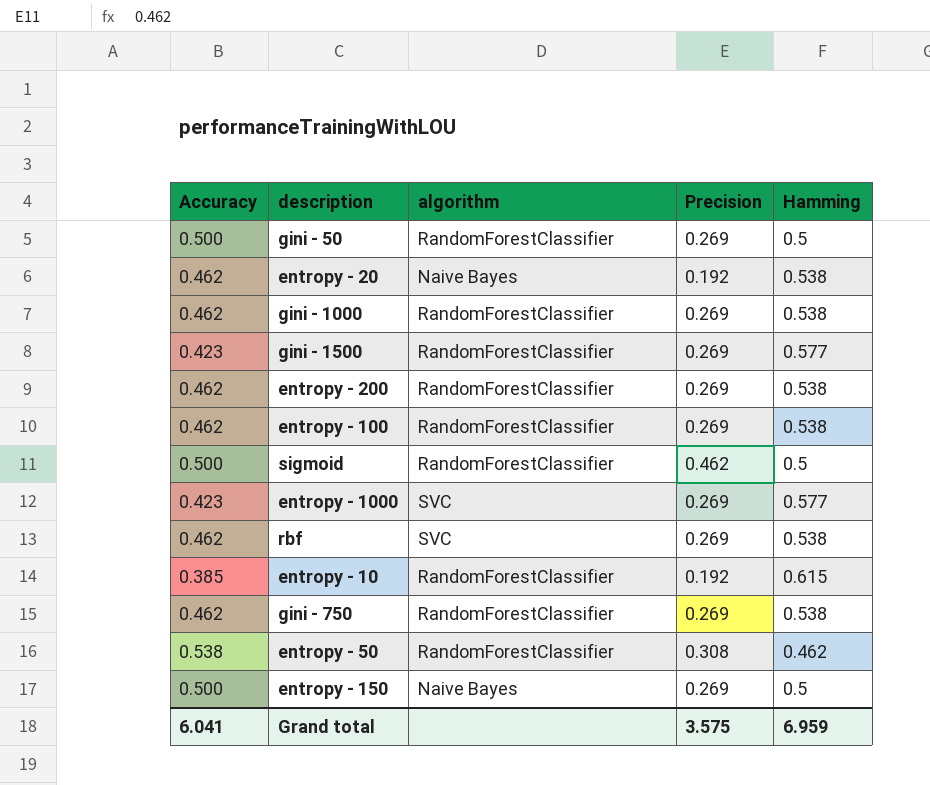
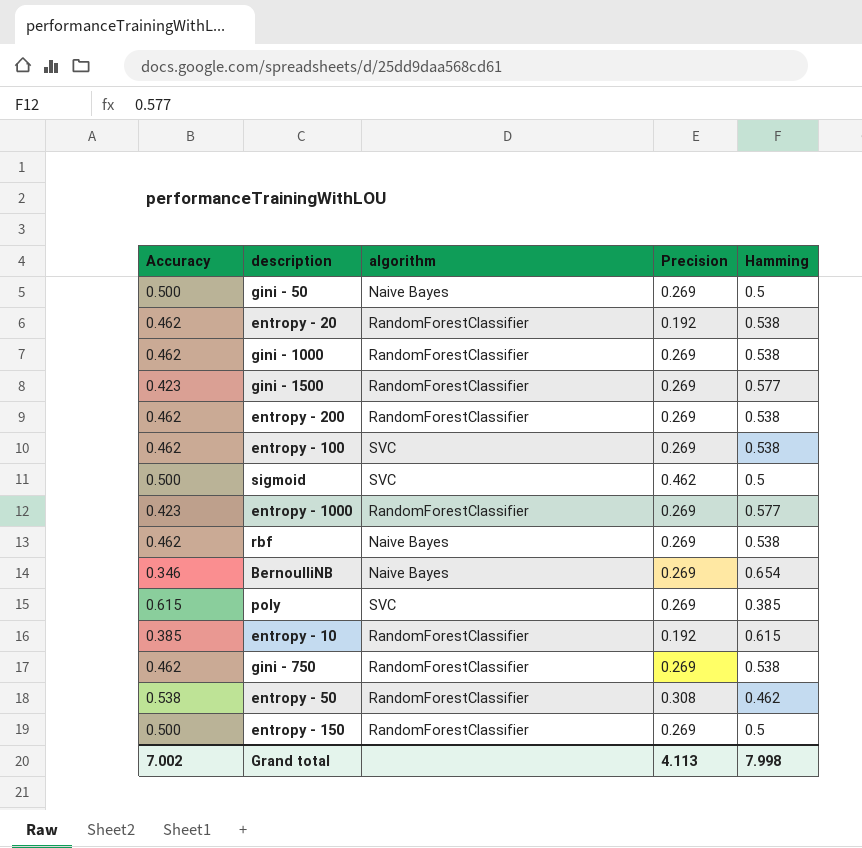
gini - 50 | algorithm: RandomForestClassifier -> Naive Bayes
entropy - 20 | algorithm: Naive Bayes -> RandomForestClassifier
entropy - 100 | algorithm: RandomForestClassifier -> SVC
sigmoid | algorithm: RandomForestClassifier -> SVC
entropy - 1000 | algorithm: SVC -> RandomForestClassifier
rbf | algorithm: SVC -> Naive Bayes
row BernoulliNB: none -> 0.346 | Naive Bayes | 0.269 | 0.654
row poly: none -> 0.615 | SVC | 0.269 | 0.385
entropy - 150 | algorithm: Naive Bayes -> RandomForestClassifier
Grand total | Accuracy: 6.041 -> 7.002
Grand total | Precision: 3.575 -> 4.113
Grand total | Hamming: 6.959 -> 7.998

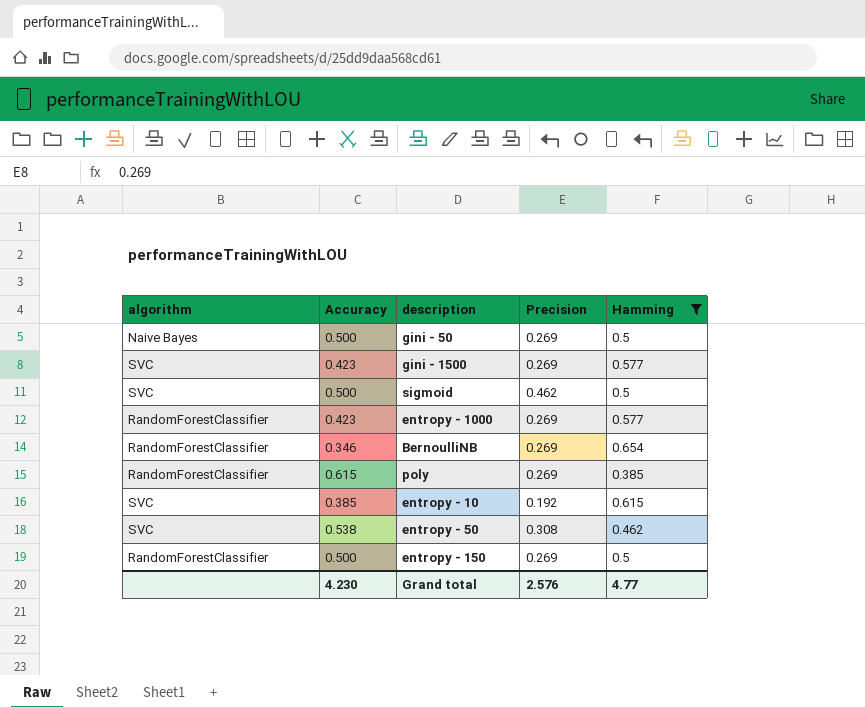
filter: none -> Hamming != 0.538
column algorithm | position: 3 -> 1
gini - 1500 | algorithm: RandomForestClassifier -> SVC
BernoulliNB | algorithm: Naive Bayes -> RandomForestClassifier
poly | algorithm: SVC -> RandomForestClassifier
entropy - 10 | algorithm: RandomForestClassifier -> SVC
entropy - 50 | algorithm: RandomForestClassifier -> SVC
Grand total | Accuracy: 7.002 -> 4.230
Grand total | Precision: 4.113 -> 2.576
Grand total | Hamming: 7.998 -> 4.77

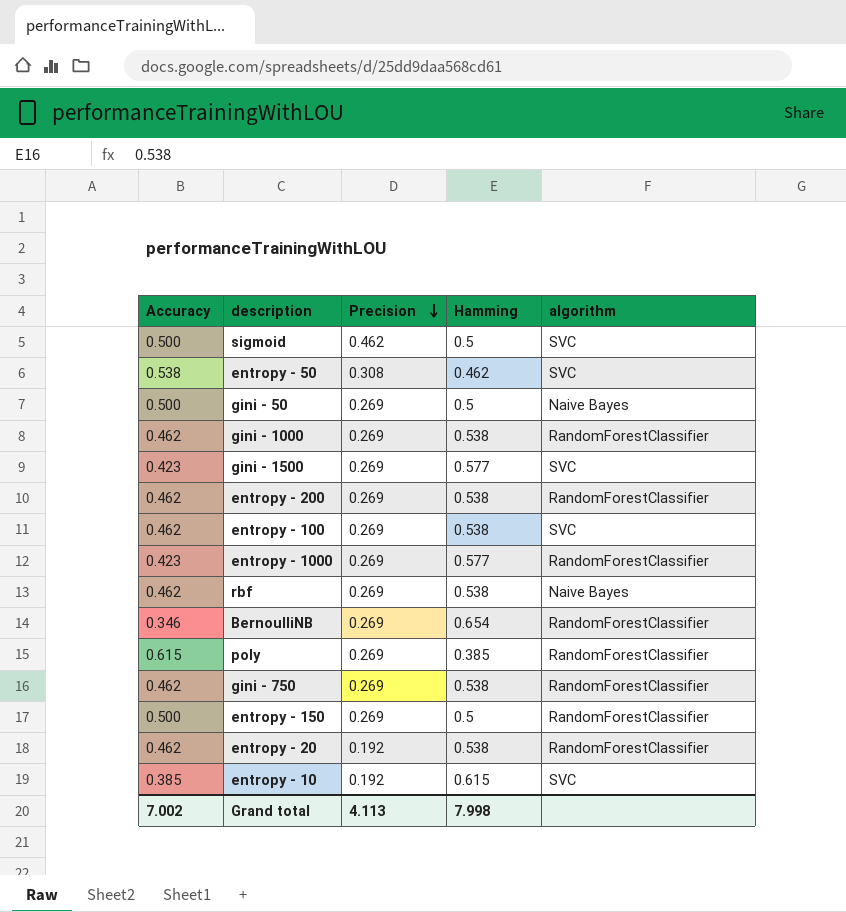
filter: Hamming != 0.538 -> none
row order: none -> Precision descending
column algorithm | position: 1 -> 5
Grand total | Accuracy: 4.230 -> 7.002
Grand total | Precision: 2.576 -> 4.113
Grand total | Hamming: 4.77 -> 7.998

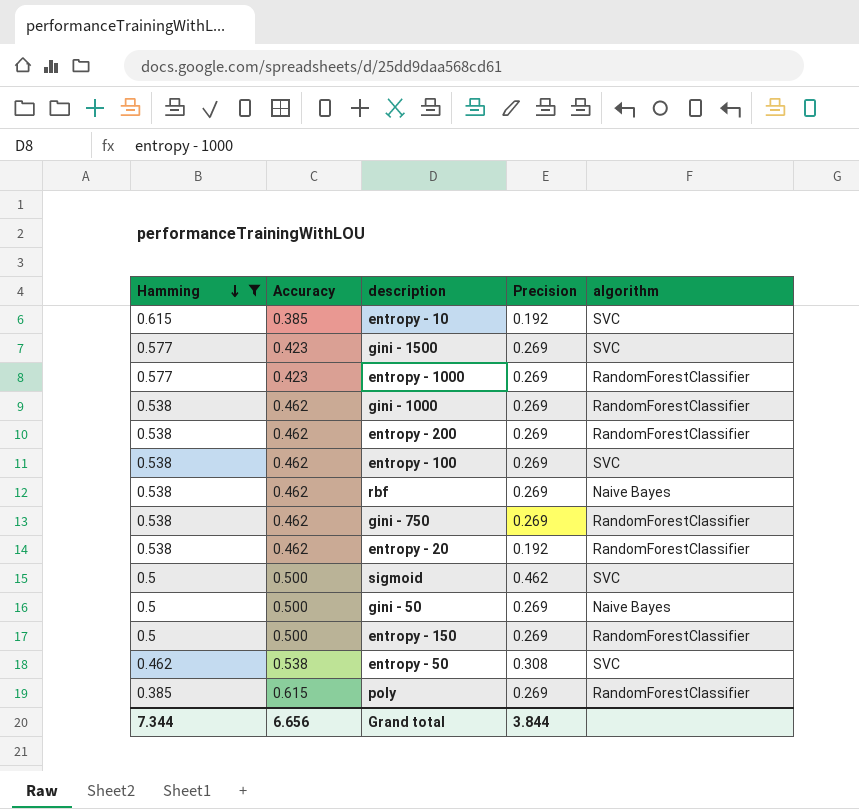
filter: none -> Hamming != 0.654
row order: Precision descending -> Hamming descending
column Hamming | position: 4 -> 1
Grand total | Hamming: 7.998 -> 7.344
Grand total | Accuracy: 7.002 -> 6.656
Grand total | Precision: 4.113 -> 3.844

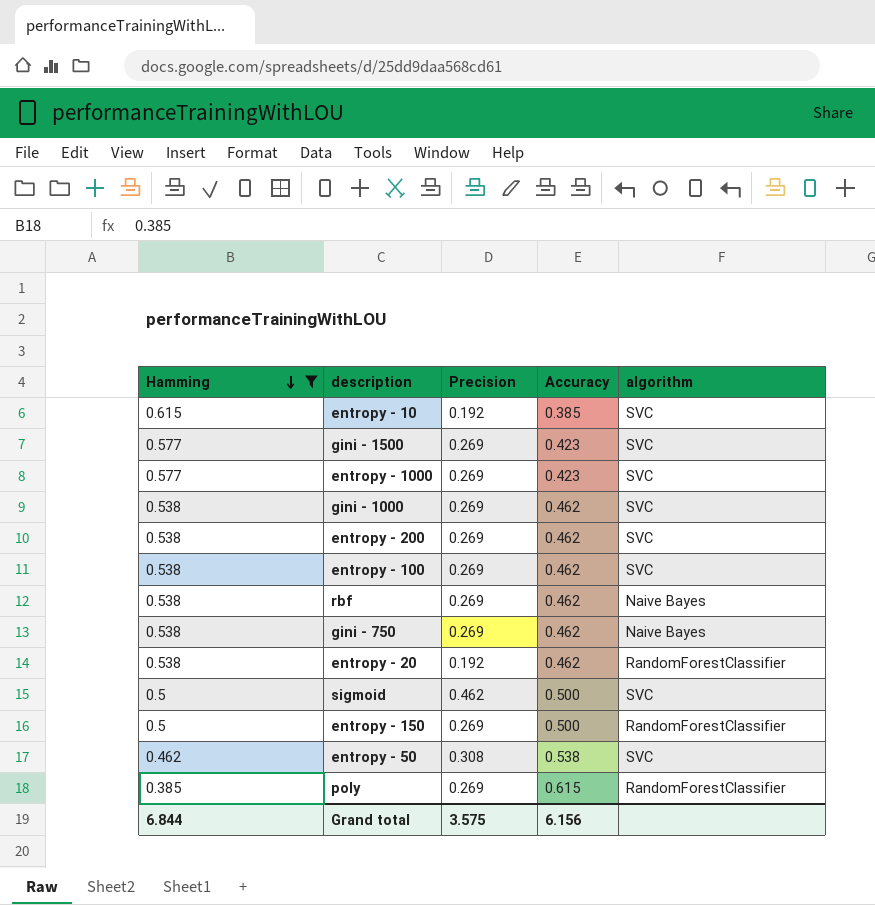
column Accuracy | position: 2 -> 4
row gini - 50: 0.5 | 0.500 | 0.269 | Naive Bayes -> none
entropy - 1000 | algorithm: RandomForestClassifier -> SVC
gini - 1000 | algorithm: RandomForestClassifier -> SVC
entropy - 200 | algorithm: RandomForestClassifier -> SVC
gini - 750 | algorithm: RandomForestClassifier -> Naive Bayes
Grand total | Hamming: 7.344 -> 6.844
Grand total | Precision: 3.844 -> 3.575
Grand total | Accuracy: 6.656 -> 6.156

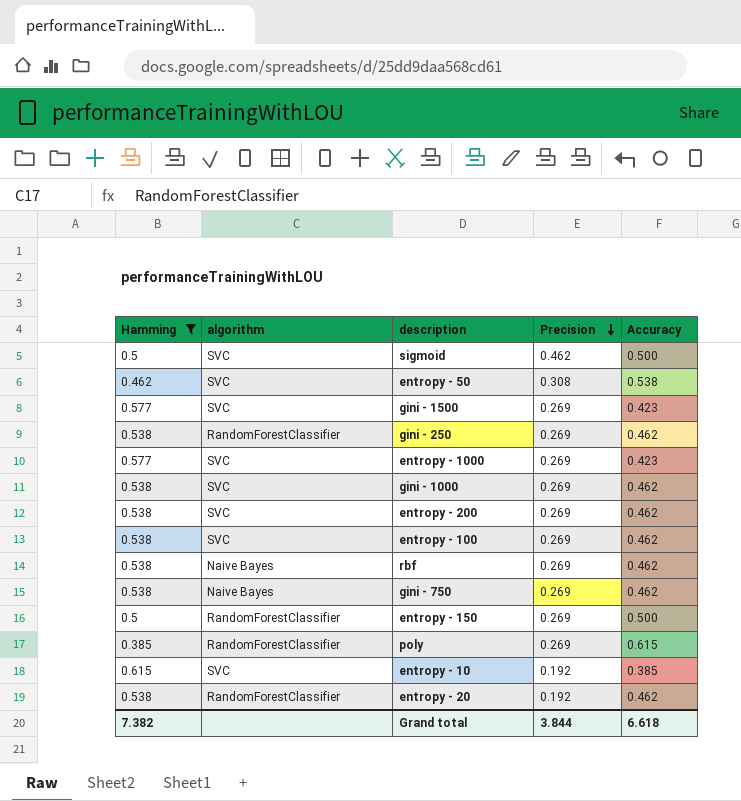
row order: Hamming descending -> Precision descending
column algorithm | position: 5 -> 2
row gini - 250: none -> 0.538 | RandomForestClassifier | 0.269 | 0.462
Grand total | Hamming: 6.844 -> 7.382
Grand total | Precision: 3.575 -> 3.844
Grand total | Accuracy: 6.156 -> 6.618

